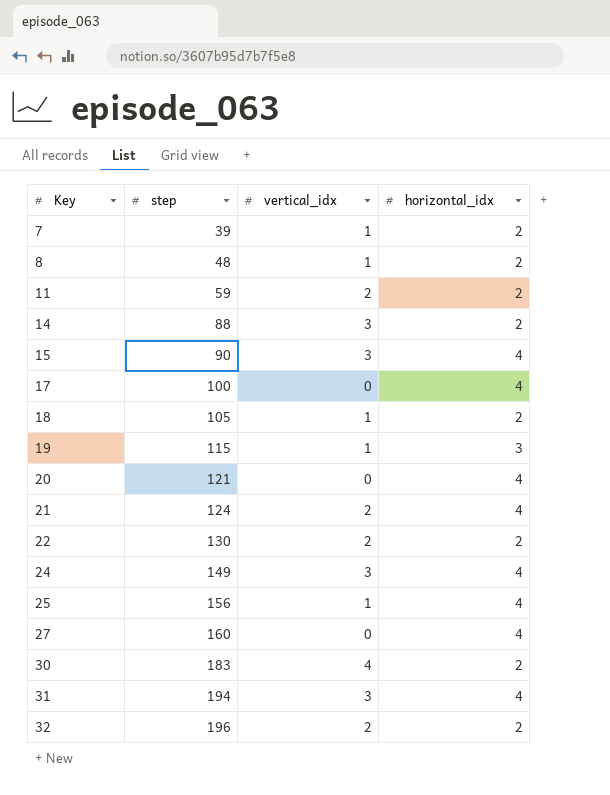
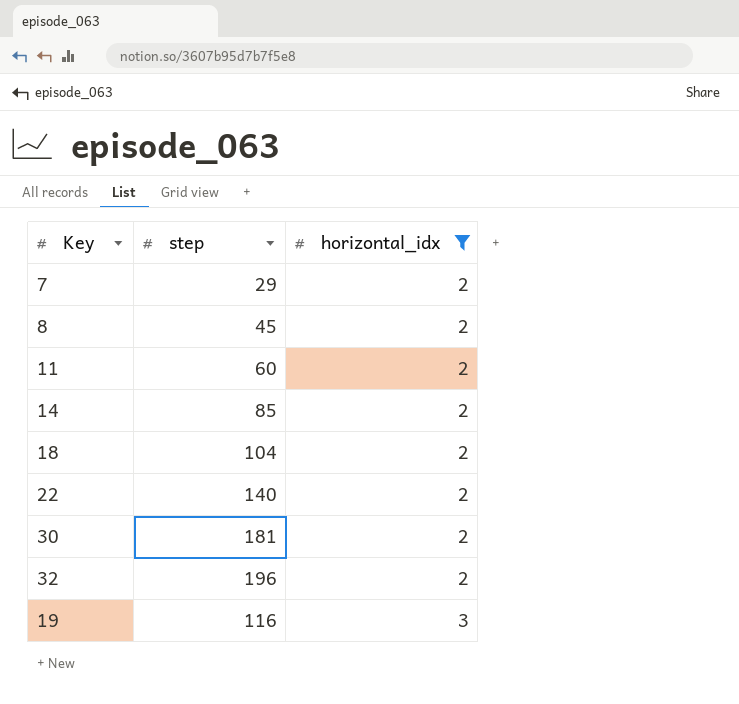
filter: none -> horizontal_idx != 4
row order: Key ascending -> horizontal_idx ascending
column vertical_idx | position: 3 -> none
7 | step: 39 -> 29
8 | step: 48 -> 45
11 | step: 59 -> 60
14 | step: 88 -> 85
18 | step: 105 -> 104
22 | step: 130 -> 140
30 | step: 183 -> 181
19 | step: 115 -> 116

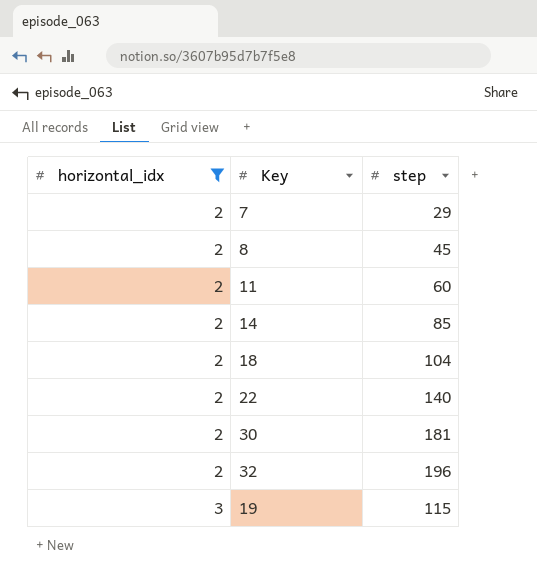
column horizontal_idx | position: 3 -> 1
19 | step: 116 -> 115

